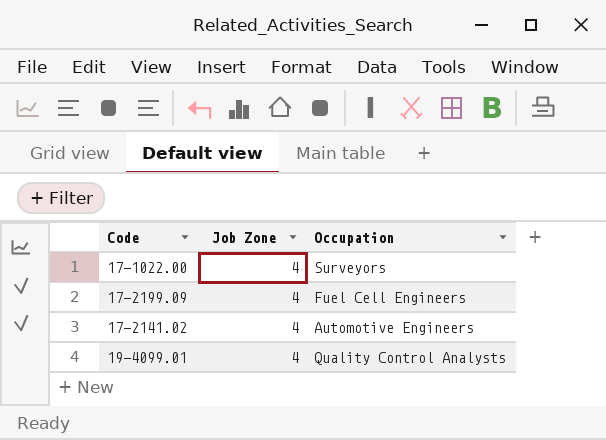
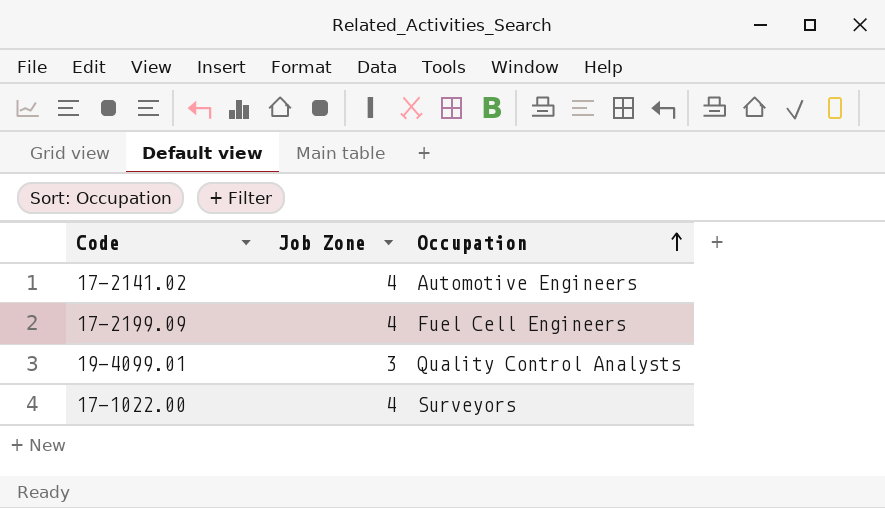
row order: none -> Occupation ascending
19-4099.01 | Job Zone: 4 -> 3

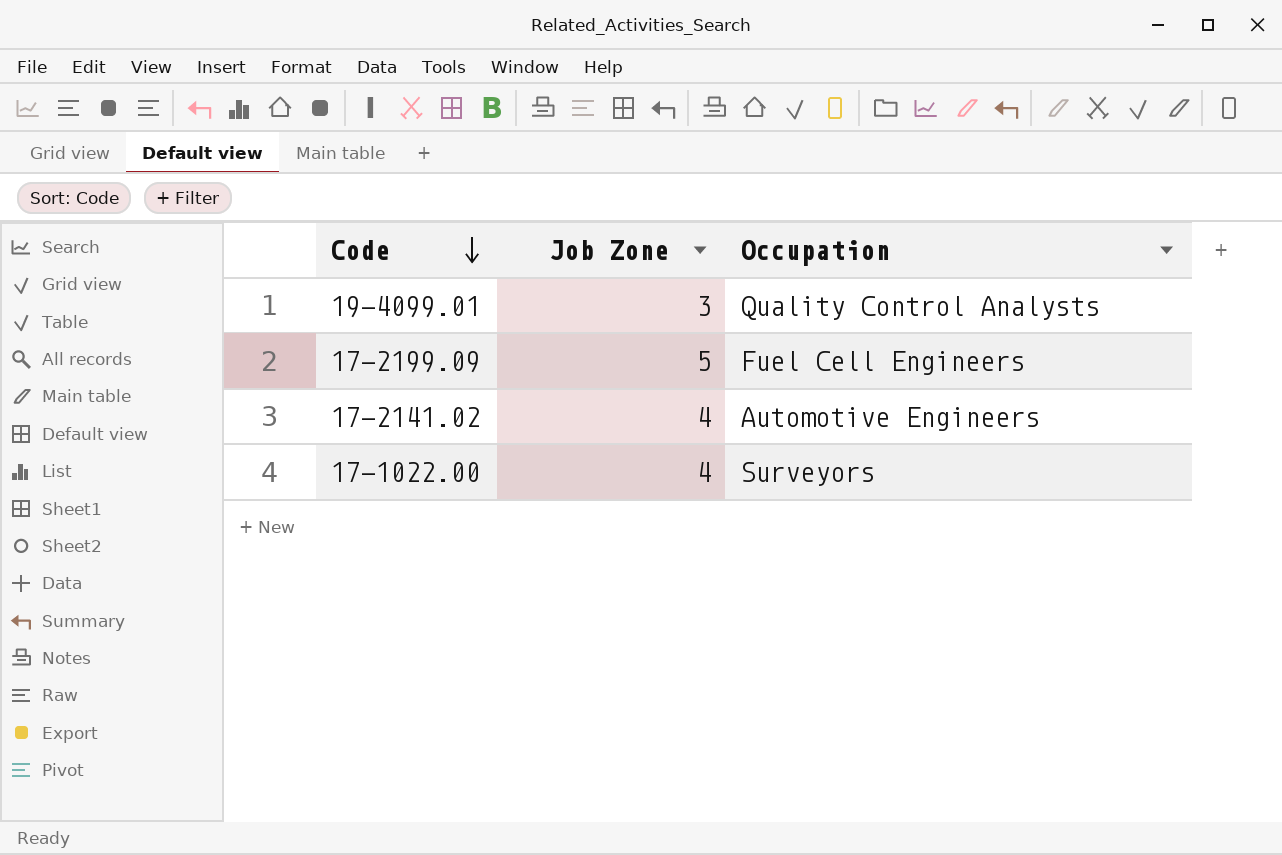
row order: Occupation ascending -> Code descending
17-2199.09 | Job Zone: 4 -> 5

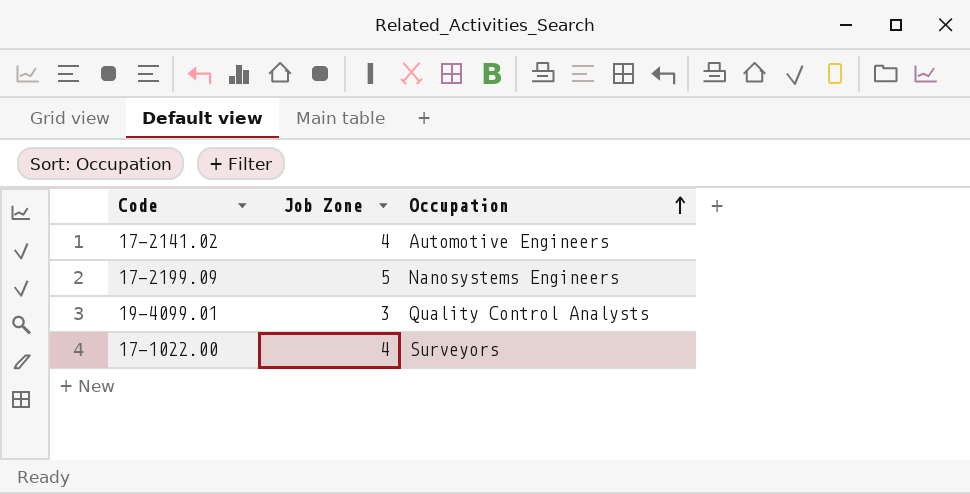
row order: Code descending -> Occupation ascending
17-2199.09 | Occupation: Fuel Cell Engineers -> Nanosystems Engineers

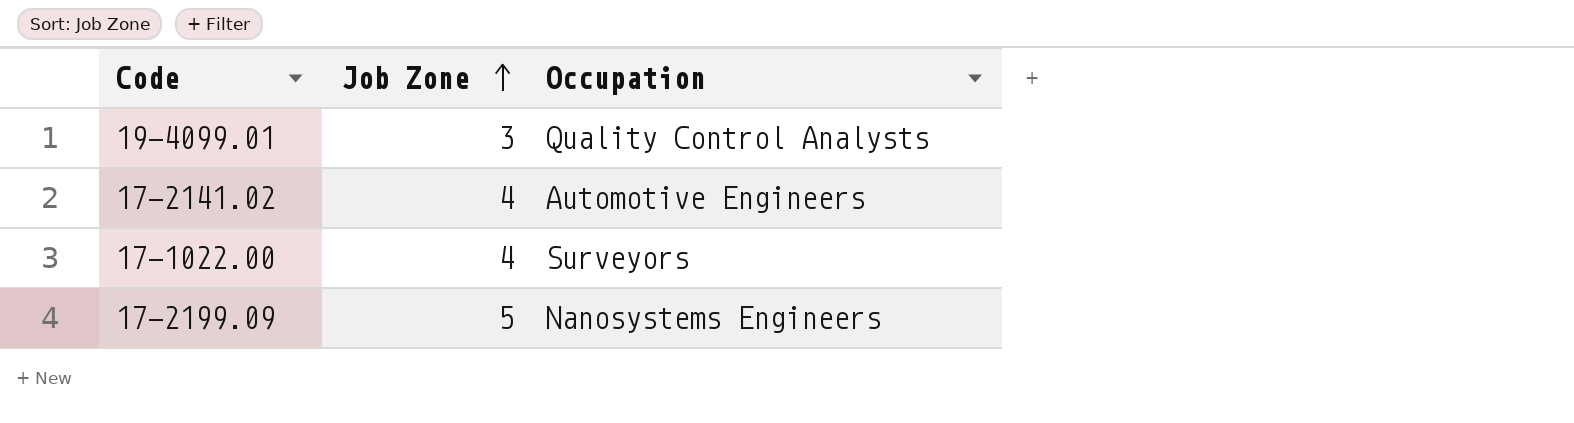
row order: Occupation ascending -> Job Zone ascending

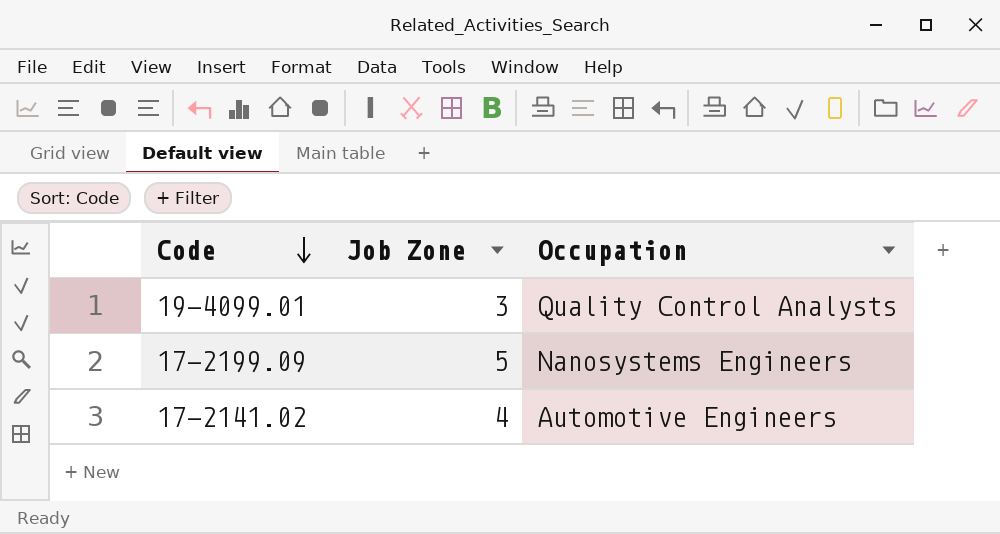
row order: Job Zone ascending -> Code descending
row 17-1022.00: 4 | Surveyors -> none

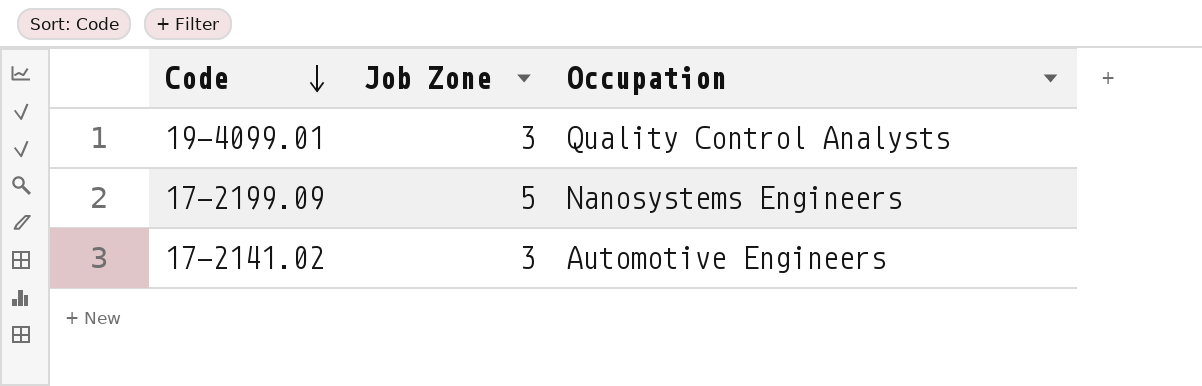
17-2141.02 | Job Zone: 4 -> 3

